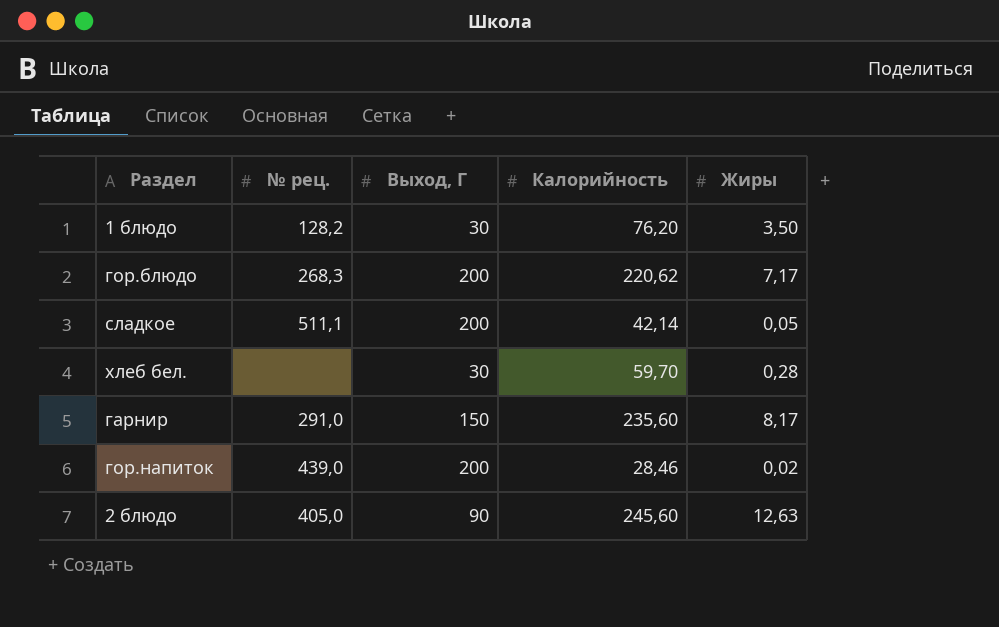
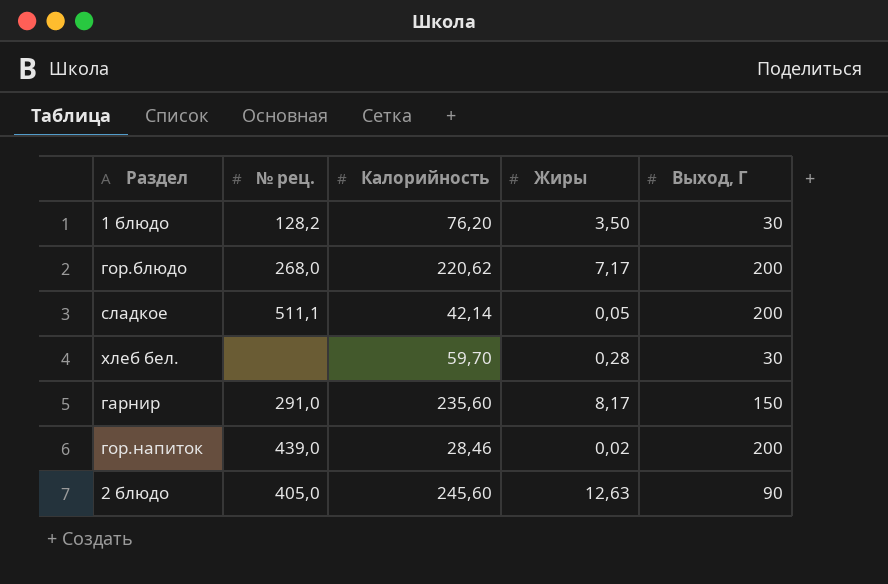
column Выход, Г | position: 3 -> 5
гор.блюдо | № рец.: 268,3 -> 268,0

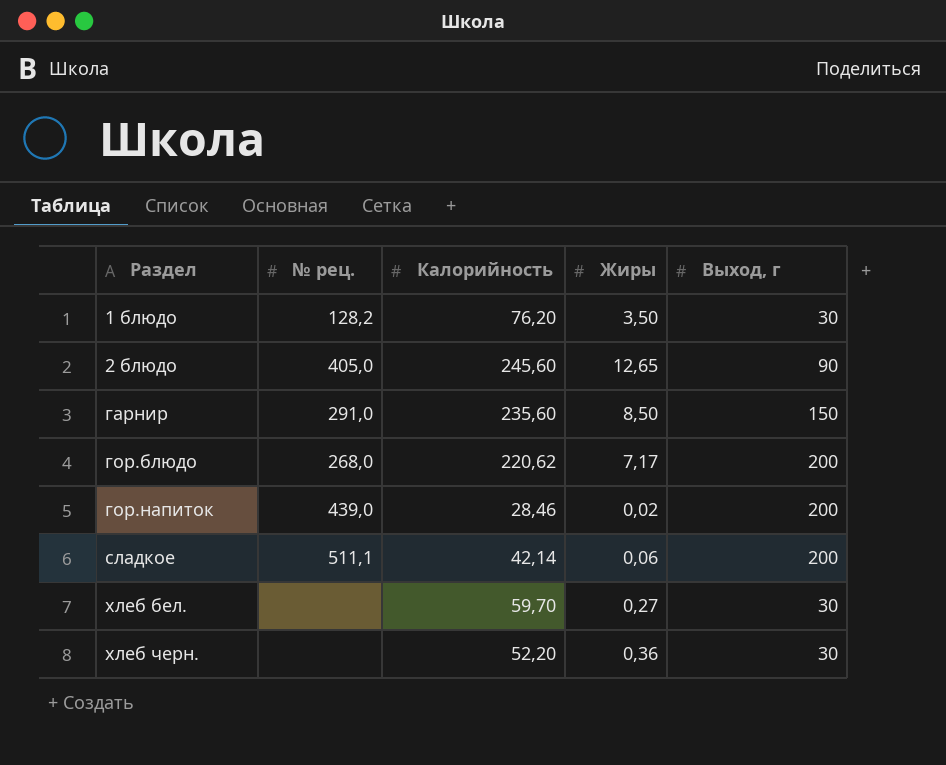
row order: none -> Раздел ascending
column name: Выход, Г -> Выход, г
2 блюдо | Жиры: 12,63 -> 12,65
гарнир | Жиры: 8,17 -> 8,50
сладкое | Жиры: 0,05 -> 0,06
хлеб бел. | Жиры: 0,28 -> 0,27
row хлеб черн.: none -> none | 52,20 | 0,36 | 30

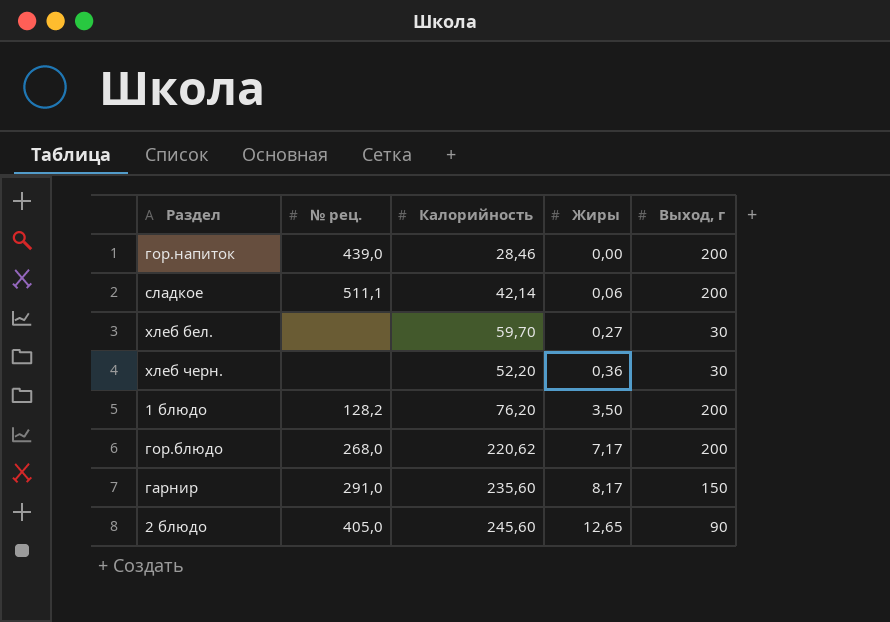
row order: Раздел ascending -> Жиры ascending
гор.напиток | Жиры: 0,02 -> 0,00
1 блюдо | Выход, г: 30 -> 200
гарнир | Жиры: 8,50 -> 8,17

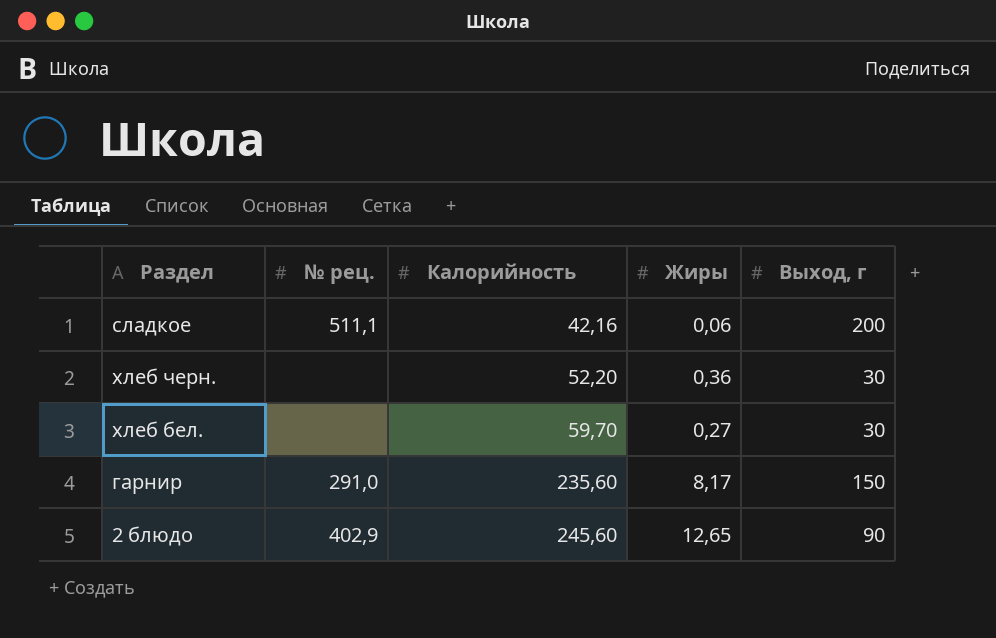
row order: Жиры ascending -> Калорийность ascending
row гор.напиток: 439,0 | 28,46 | 0,00 | 200 -> none
row 1 блюдо: 128,2 | 76,20 | 3,50 | 200 -> none
row гор.блюдо: 268,0 | 220,62 | 7,17 | 200 -> none
сладкое | Калорийность: 42,14 -> 42,16
2 блюдо | № рец.: 405,0 -> 402,9

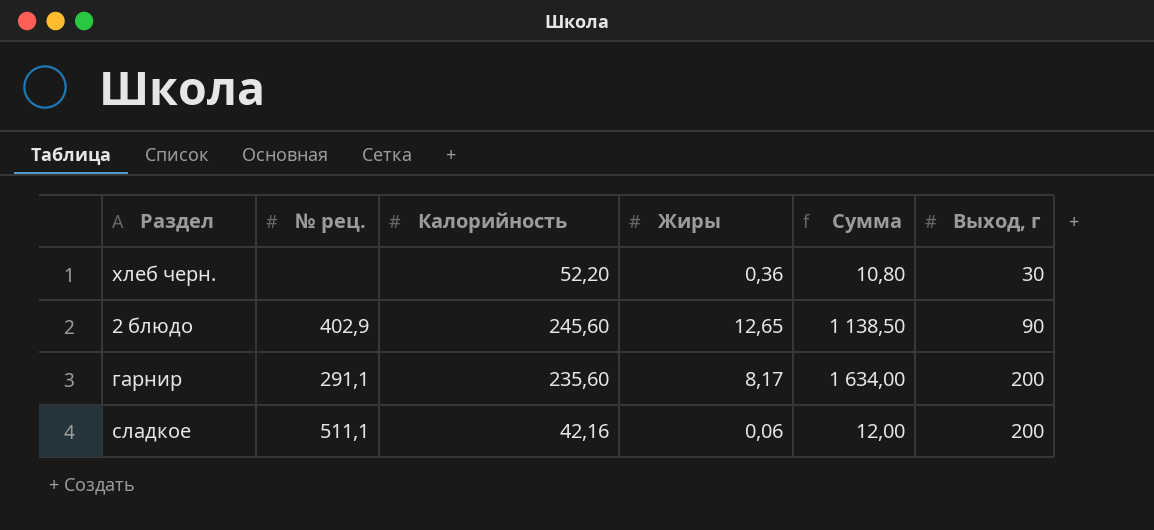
row order: Калорийность ascending -> Выход, г ascending
column Сумма | formula: none -> [Жиры] * [Выход, г]
row хлеб бел.: none | 59,70 | 0,27 | 30 -> none
гарнир | № рец.: 291,0 -> 291,1
гарнир | Выход, г: 150 -> 200

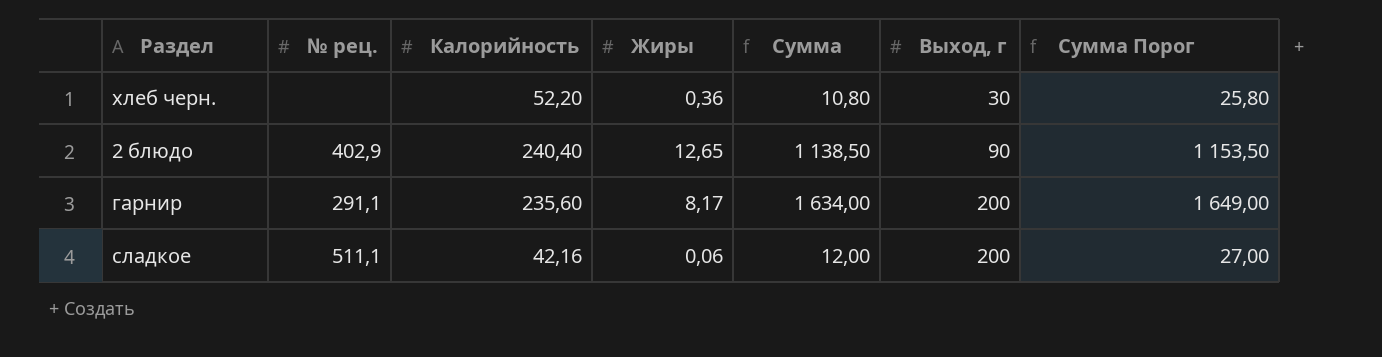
column Сумма Порог | formula: none -> [Сумма] + 15
2 блюдо | Калорийность: 245,60 -> 240,40

